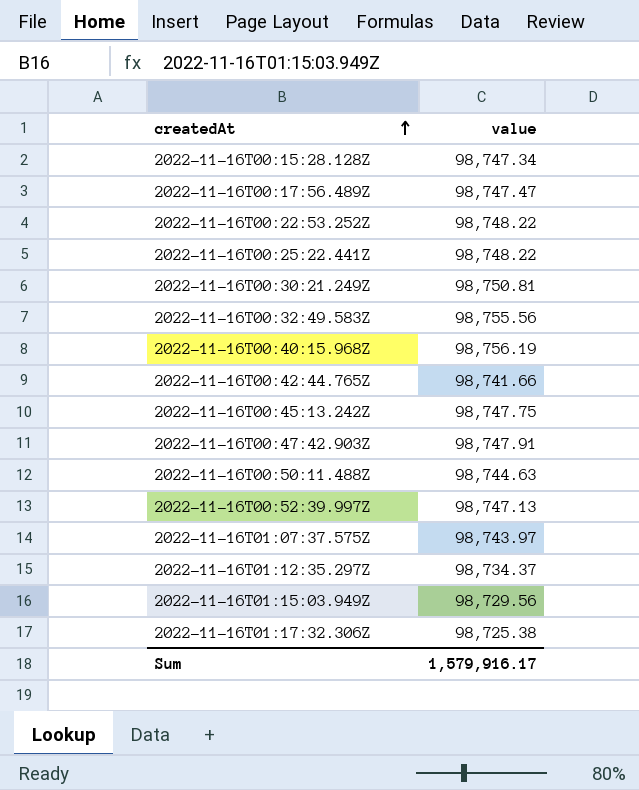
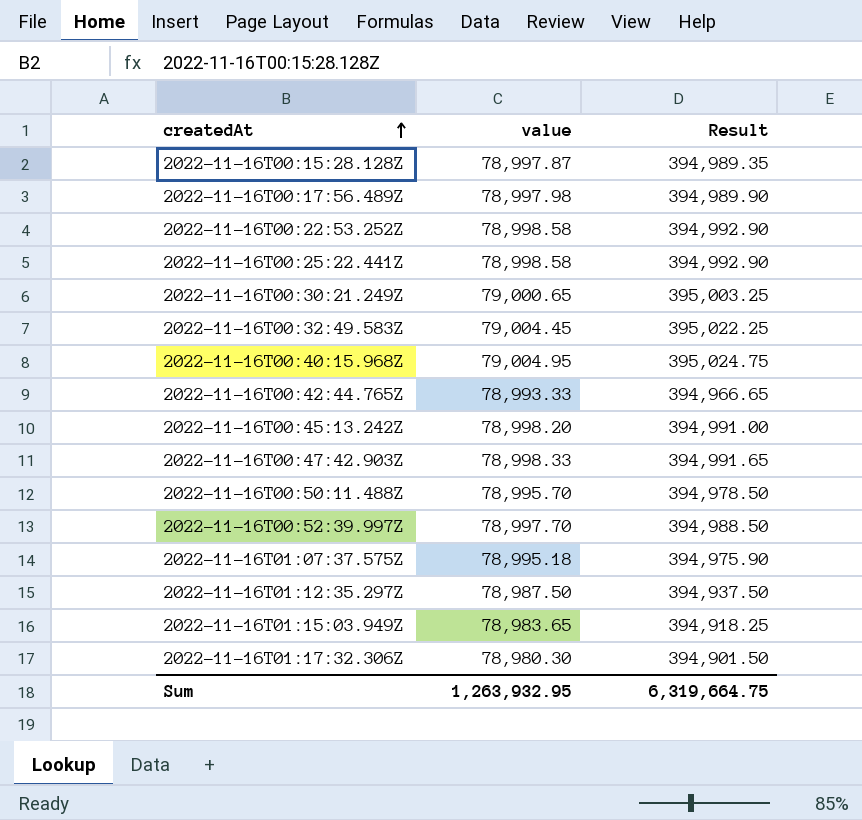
column Result | formula: none -> [value] * 5
2022-11-16T00:15:28.128Z | value: 98,747.34 -> 78,997.87
2022-11-16T00:17:56.489Z | value: 98,747.47 -> 78,997.98
2022-11-16T00:22:53.252Z | value: 98,748.22 -> 78,998.58
2022-11-16T00:25:22.441Z | value: 98,748.22 -> 78,998.58
2022-11-16T00:30:21.249Z | value: 98,750.81 -> 79,000.65
2022-11-16T00:32:49.583Z | value: 98,755.56 -> 79,004.45
2022-11-16T00:40:15.968Z | value: 98,756.19 -> 79,004.95
2022-11-16T00:42:44.765Z | value: 98,741.66 -> 78,993.33
2022-11-16T00:45:13.242Z | value: 98,747.75 -> 78,998.20
2022-11-16T00:47:42.903Z | value: 98,747.91 -> 78,998.33
2022-11-16T00:50:11.488Z | value: 98,744.63 -> 78,995.70
2022-11-16T00:52:39.997Z | value: 98,747.13 -> 78,997.70
2022-11-16T01:07:37.575Z | value: 98,743.97 -> 78,995.18
2022-11-16T01:12:35.297Z | value: 98,734.37 -> 78,987.50
2022-11-16T01:15:03.949Z | value: 98,729.56 -> 78,983.65
2022-11-16T01:17:32.306Z | value: 98,725.38 -> 78,980.30
Sum | value: 1,579,916.17 -> 1,263,932.95

